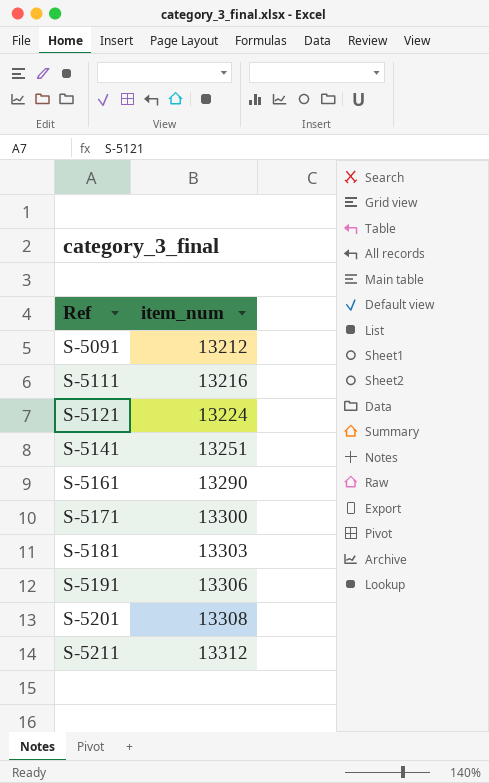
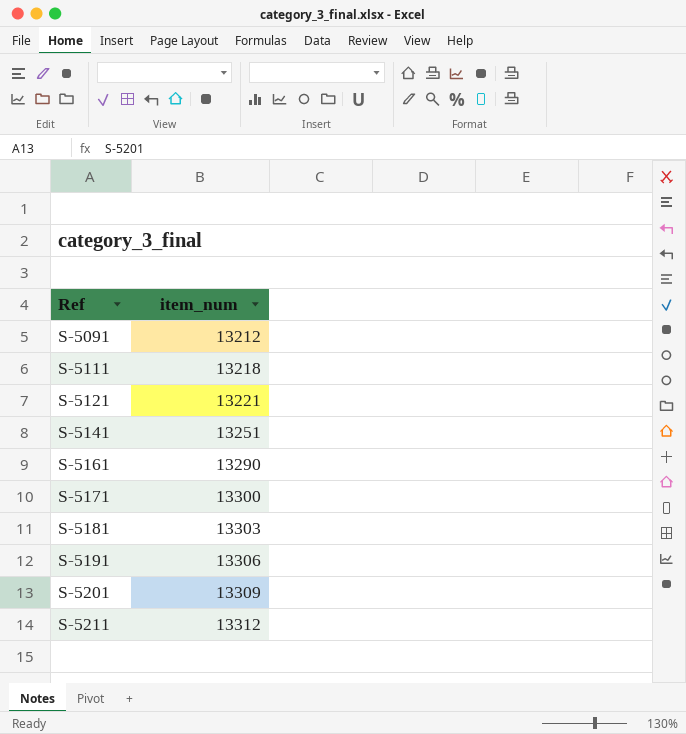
S-5111 | item_num: 13216 -> 13218
S-5121 | item_num: 13224 -> 13221
S-5201 | item_num: 13308 -> 13309

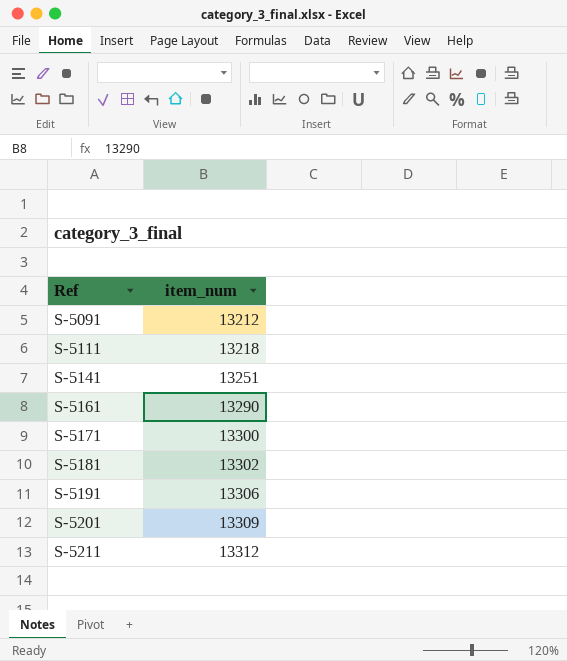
row S-5121: 13221 -> none
S-5181 | item_num: 13303 -> 13302

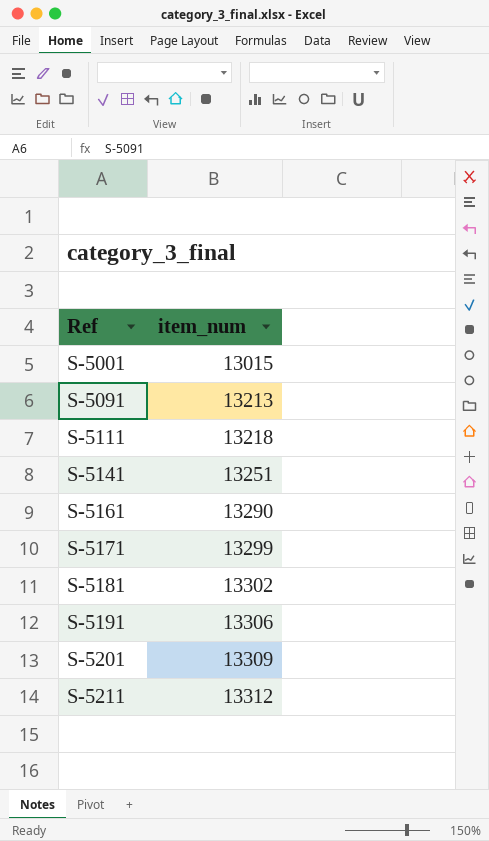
row S-5001: none -> 13015
S-5091 | item_num: 13212 -> 13213
S-5171 | item_num: 13300 -> 13299

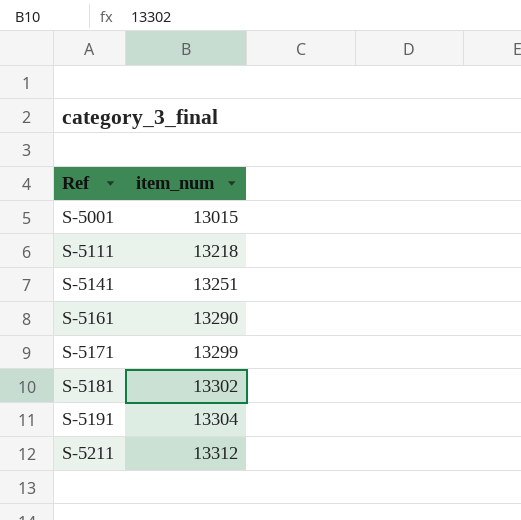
row S-5091: 13213 -> none
row S-5201: 13309 -> none
S-5191 | item_num: 13306 -> 13304

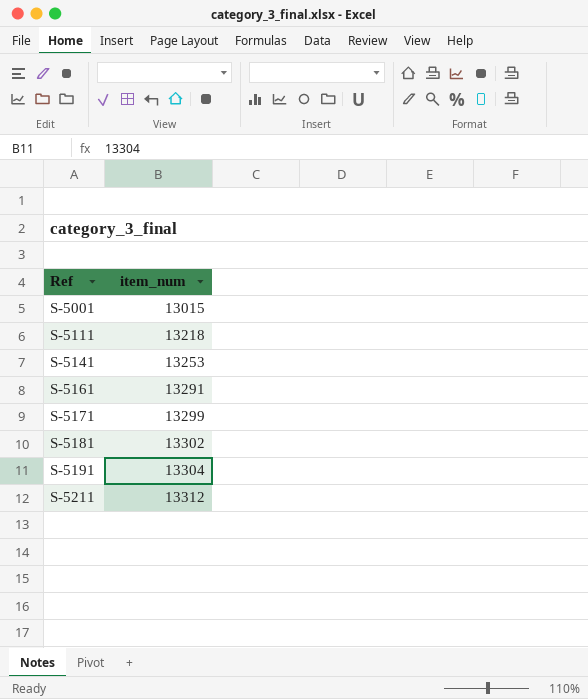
S-5141 | item_num: 13251 -> 13253
S-5161 | item_num: 13290 -> 13291

